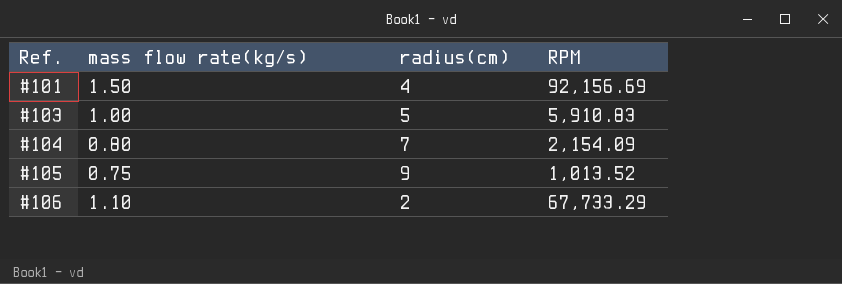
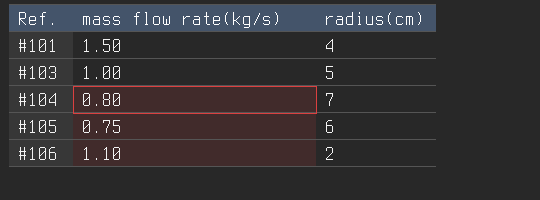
column RPM | position: 4 -> none
#105 | radius(cm): 9 -> 6

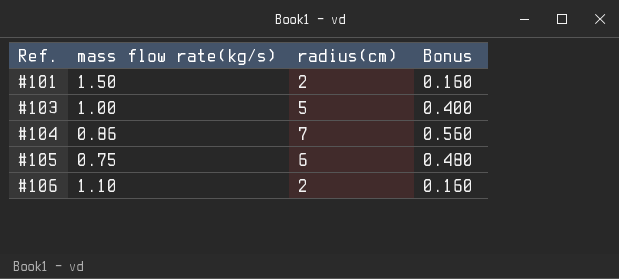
column Bonus | formula: none -> [radius(cm)] * 0.08
#101 | radius(cm): 4 -> 2
#104 | mass flow rate(kg/s): 0.80 -> 0.86

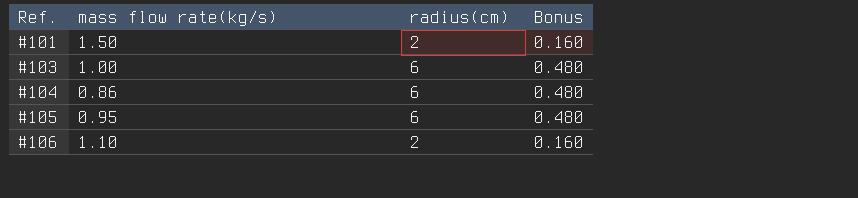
#103 | radius(cm): 5 -> 6
#103 | Bonus: 0.400 -> 0.480
#104 | radius(cm): 7 -> 6
#104 | Bonus: 0.560 -> 0.480
#105 | mass flow rate(kg/s): 0.75 -> 0.95

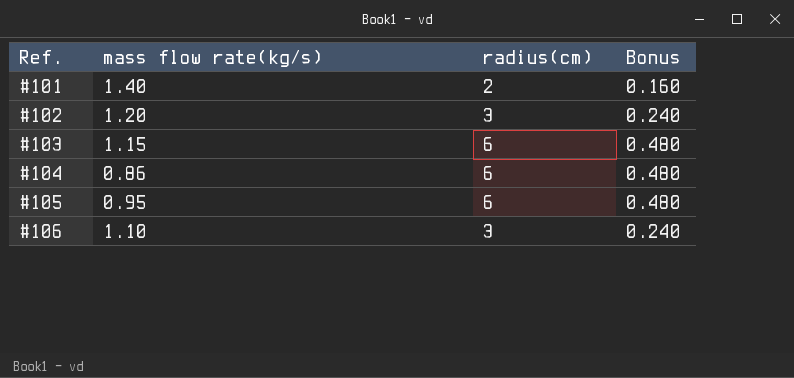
#101 | mass flow rate(kg/s): 1.50 -> 1.40
row #102: none -> 1.20 | 3 | 0.240
#103 | mass flow rate(kg/s): 1.00 -> 1.15
#106 | radius(cm): 2 -> 3
#106 | Bonus: 0.160 -> 0.240

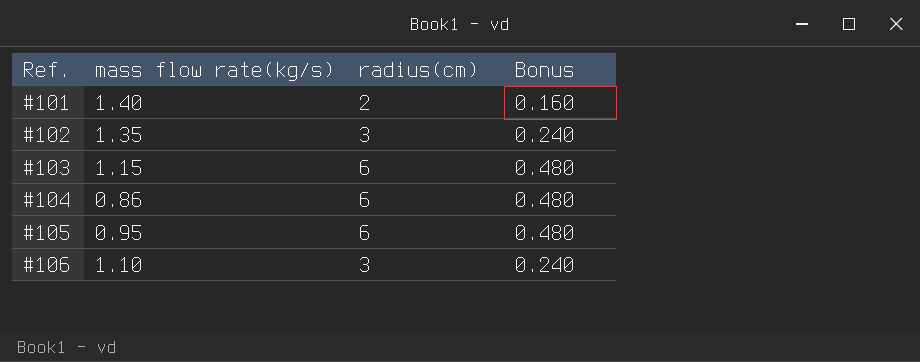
#102 | mass flow rate(kg/s): 1.20 -> 1.35

